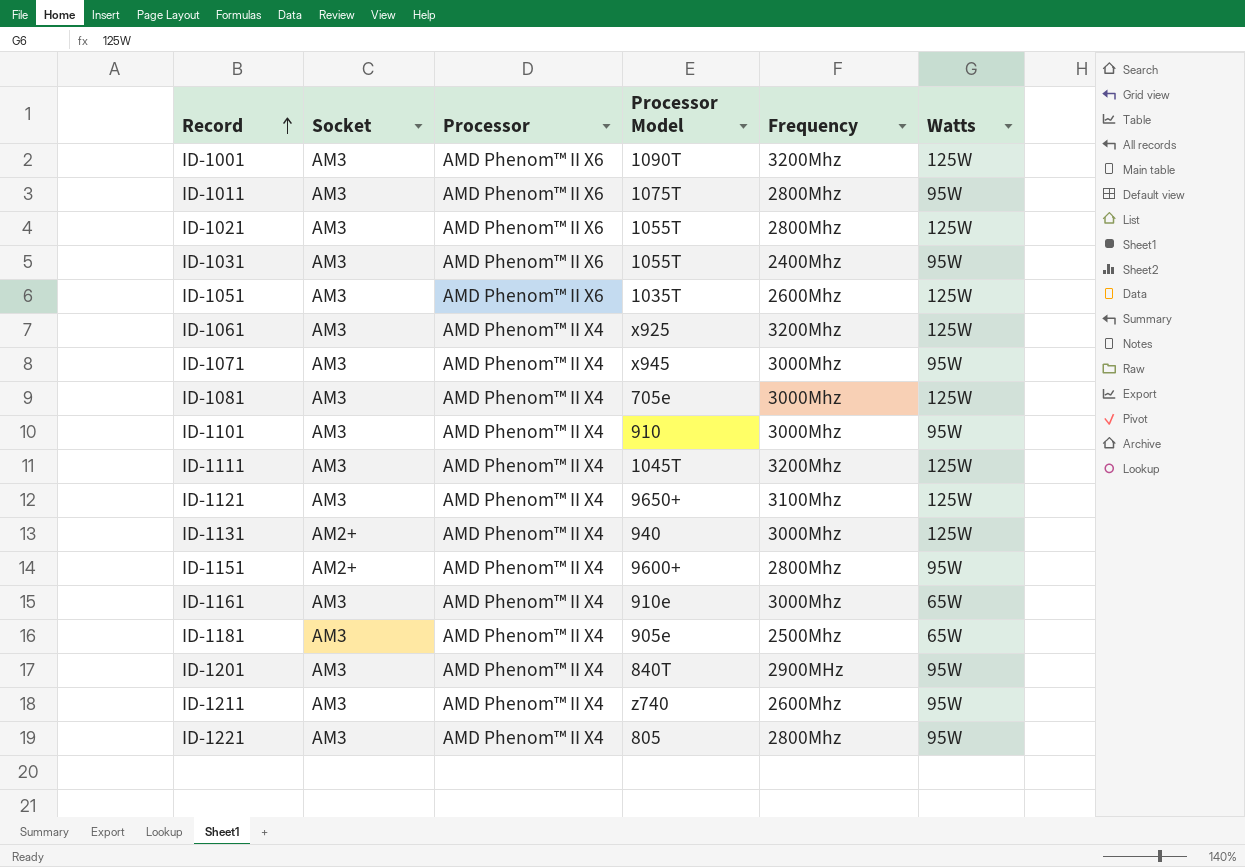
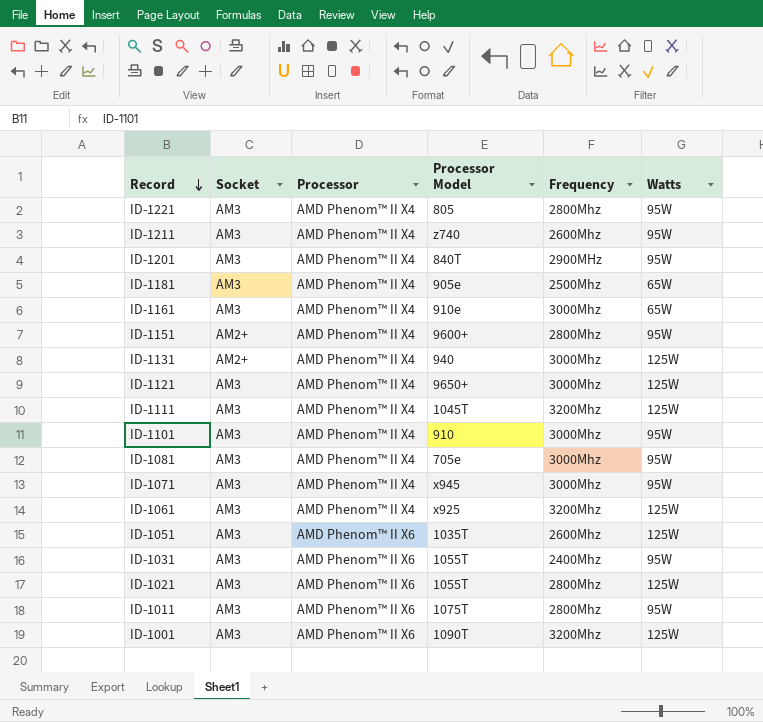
row order: Record ascending -> Record descending
ID-1121 | Frequency: 3100Mhz -> 3000Mhz
ID-1081 | Watts: 125W -> 95W

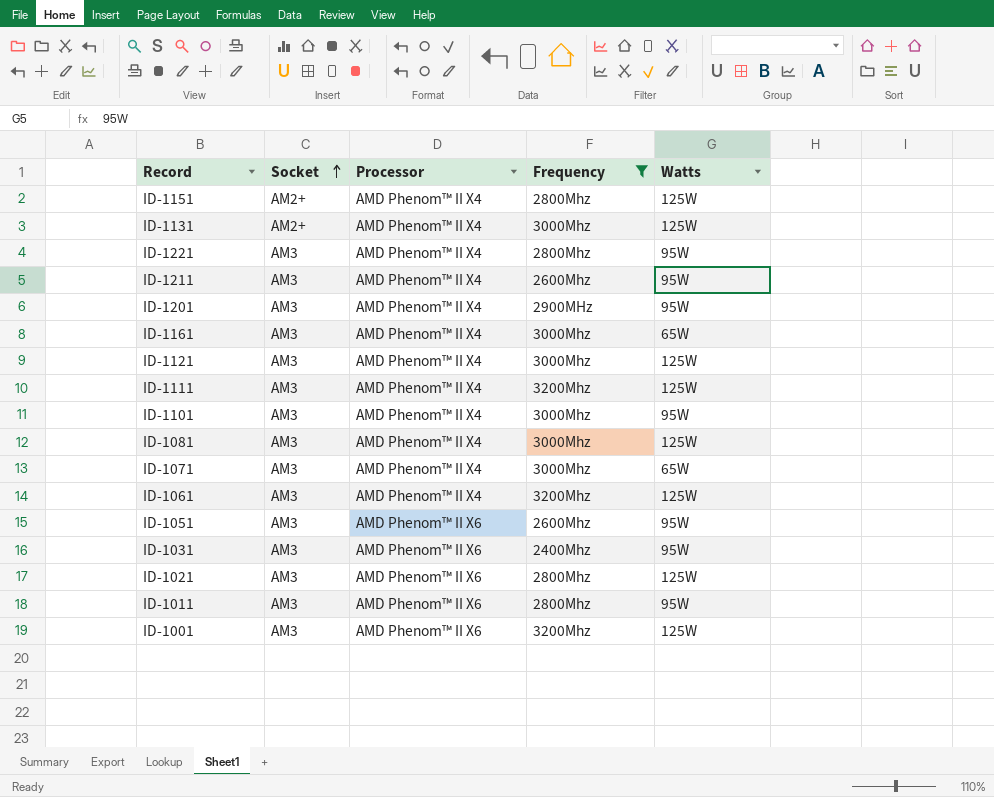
filter: none -> Frequency != 2500Mhz
row order: Record descending -> Socket ascending
column Processor Model | position: 4 -> none
ID-1151 | Watts: 95W -> 125W
ID-1081 | Watts: 95W -> 125W
ID-1071 | Watts: 95W -> 65W
ID-1051 | Watts: 125W -> 95W

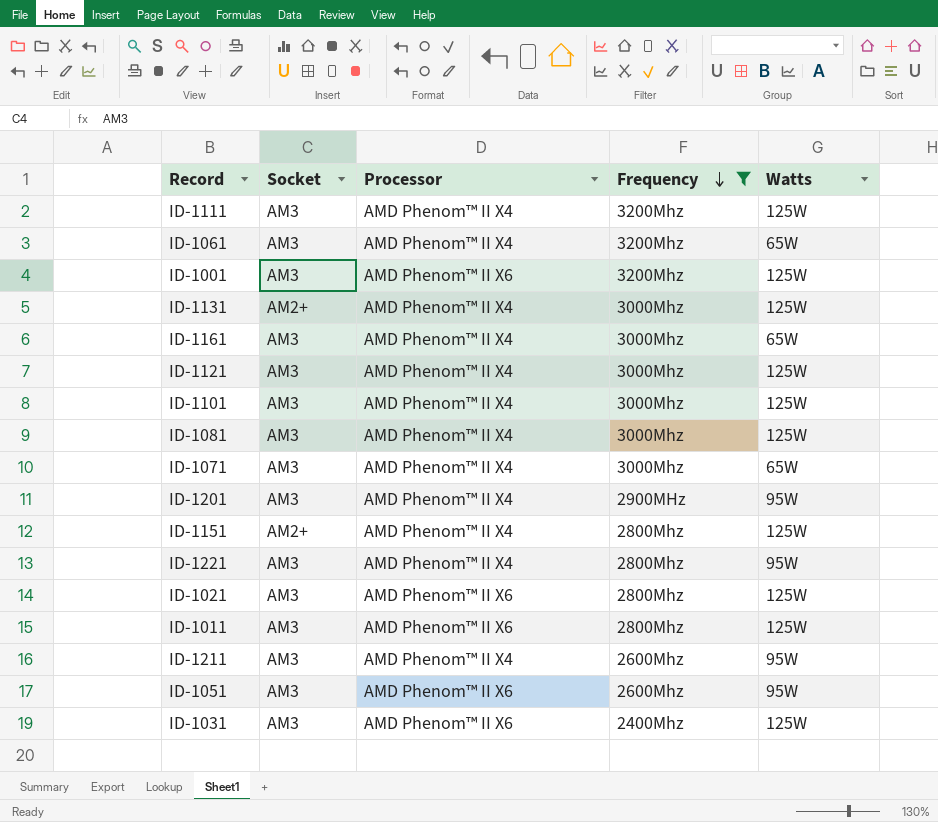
row order: Socket ascending -> Frequency descending
ID-1061 | Watts: 125W -> 65W
ID-1101 | Watts: 95W -> 125W
ID-1011 | Watts: 95W -> 125W
ID-1031 | Watts: 95W -> 125W

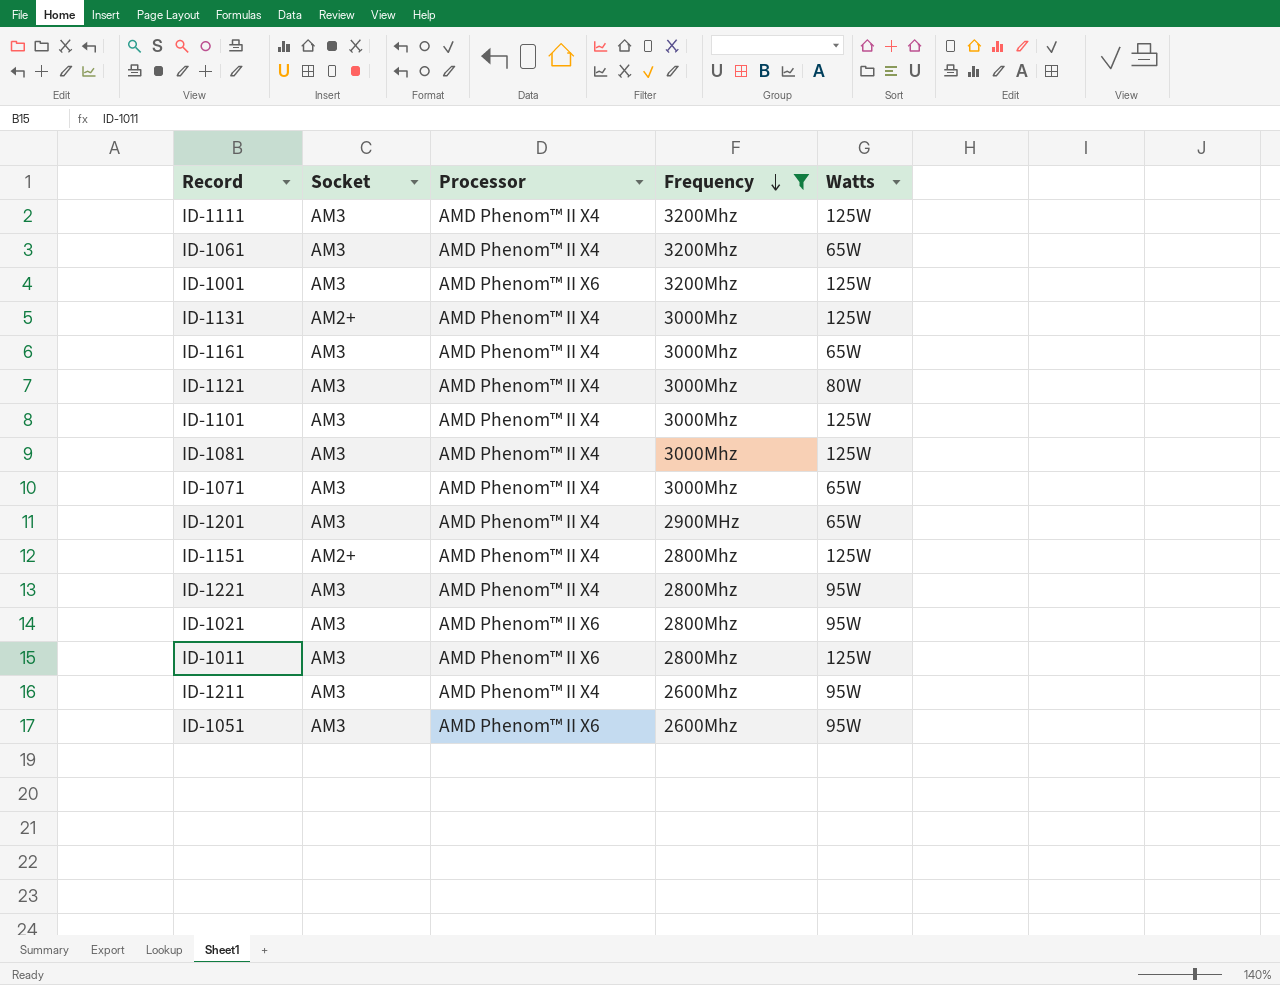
row ID-1031: AM3 | AMD Phenom™ II X6 | 2400Mhz | 125W -> none
ID-1121 | Watts: 125W -> 80W
ID-1201 | Watts: 95W -> 65W
ID-1021 | Watts: 125W -> 95W

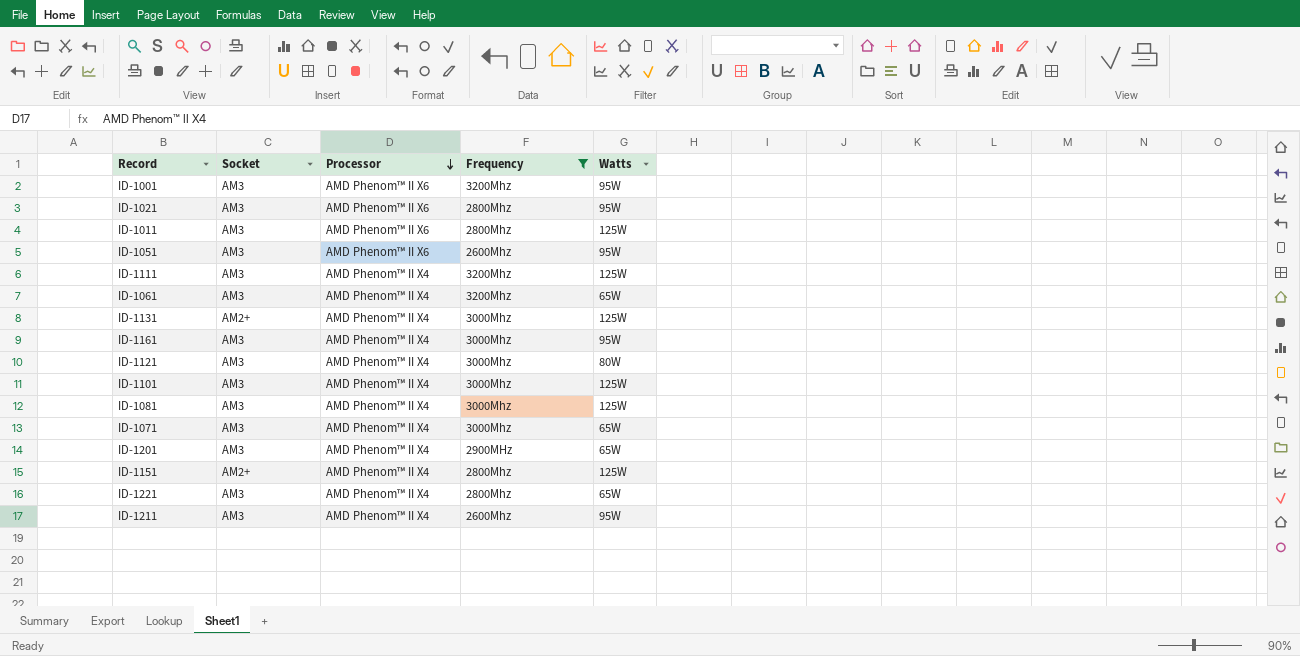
row order: Frequency descending -> Processor descending
ID-1001 | Watts: 125W -> 95W
ID-1161 | Watts: 65W -> 95W
ID-1221 | Watts: 95W -> 65W

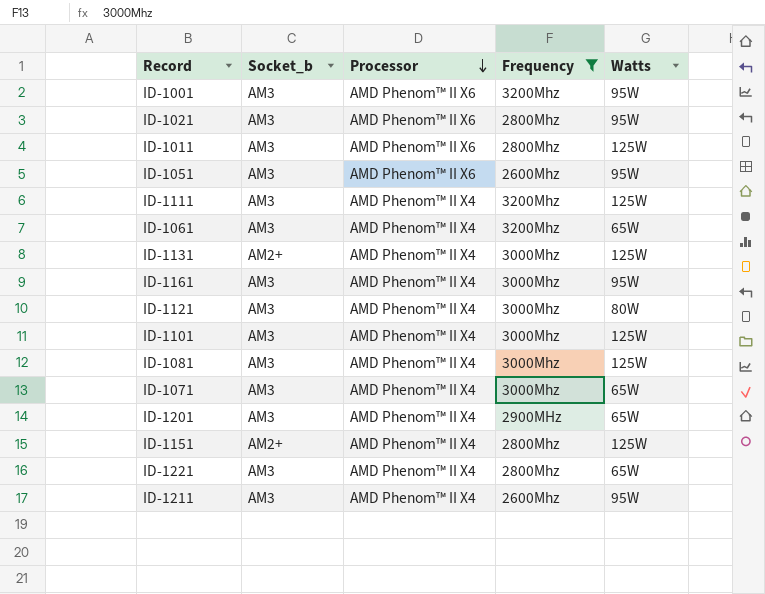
column name: Socket -> Socket_b

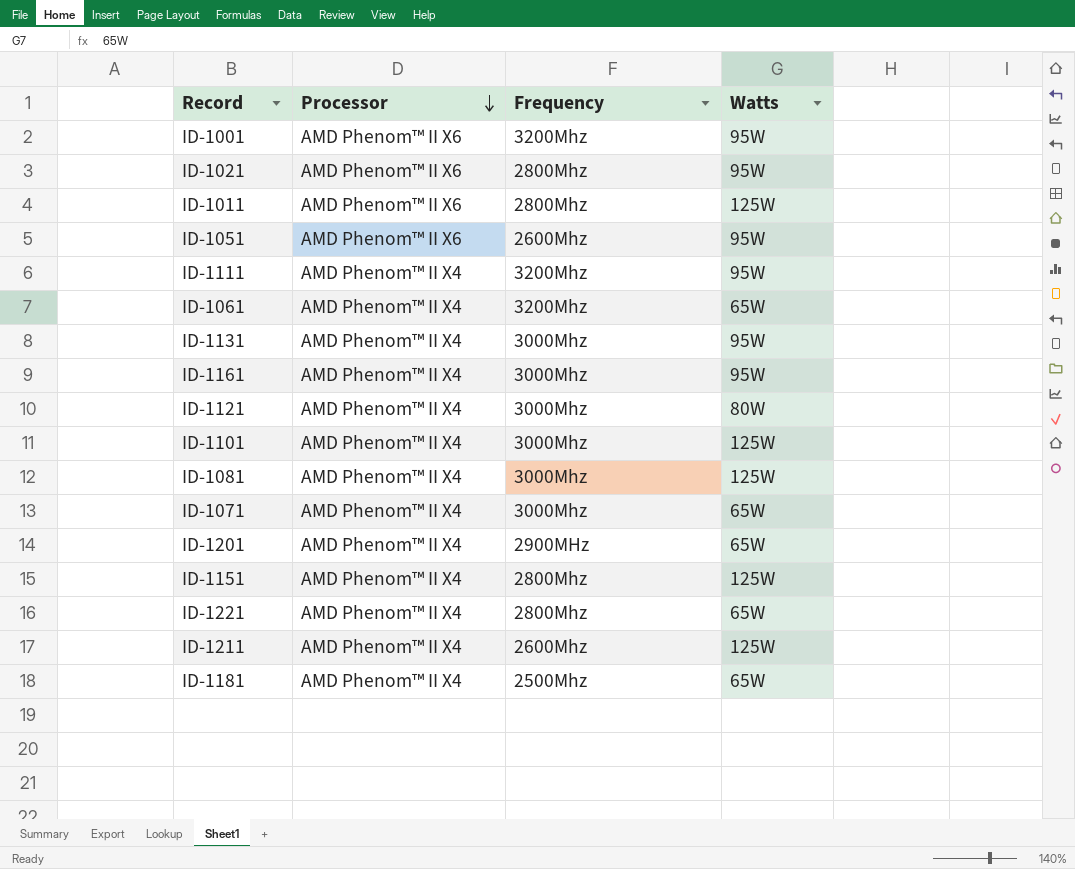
filter: Frequency != 2500Mhz -> none
column Socket_b | position: 2 -> none
ID-1111 | Watts: 125W -> 95W
ID-1131 | Watts: 125W -> 95W
ID-1211 | Watts: 95W -> 125W

